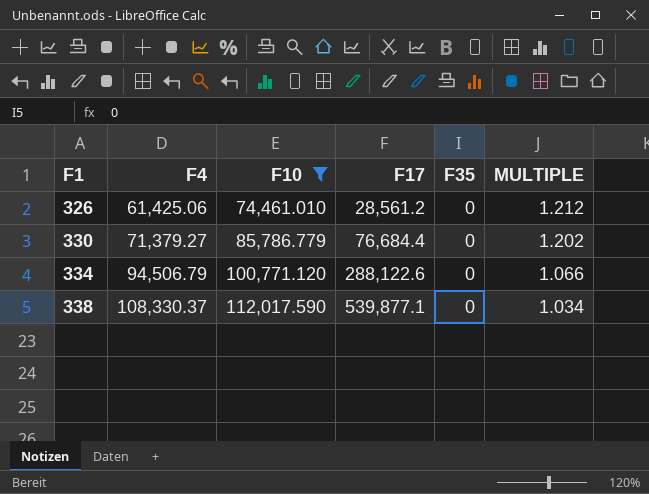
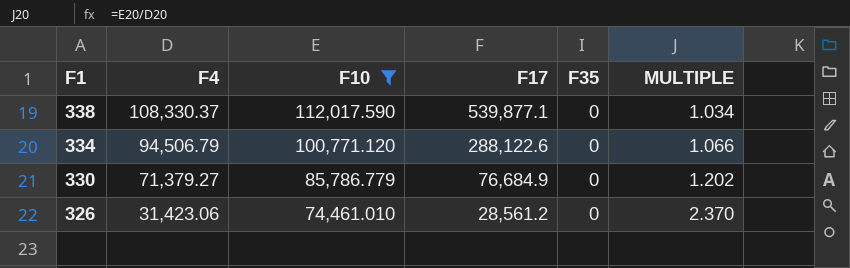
row order: F1 ascending -> F1 descending
330 | F17: 76,684.4 -> 76,684.9
326 | F4: 61,425.06 -> 31,423.06
326 | MULTIPLE: 1.212 -> 2.370

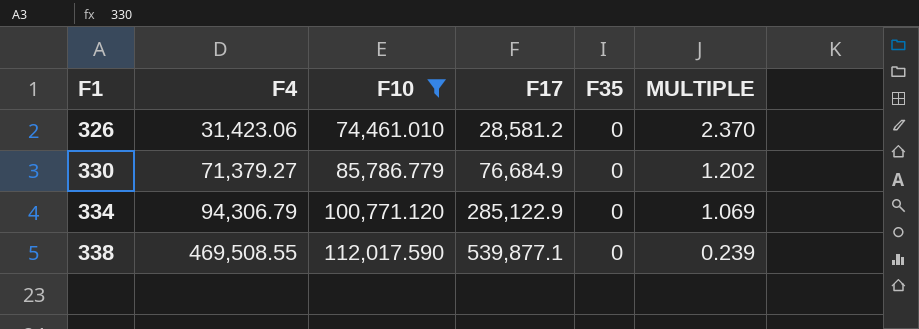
row order: F1 descending -> F1 ascending
326 | F17: 28,561.2 -> 28,581.2
334 | F4: 94,506.79 -> 94,306.79
334 | F17: 288,122.6 -> 285,122.9
334 | MULTIPLE: 1.066 -> 1.069
338 | F4: 108,330.37 -> 469,508.55
338 | MULTIPLE: 1.034 -> 0.239

